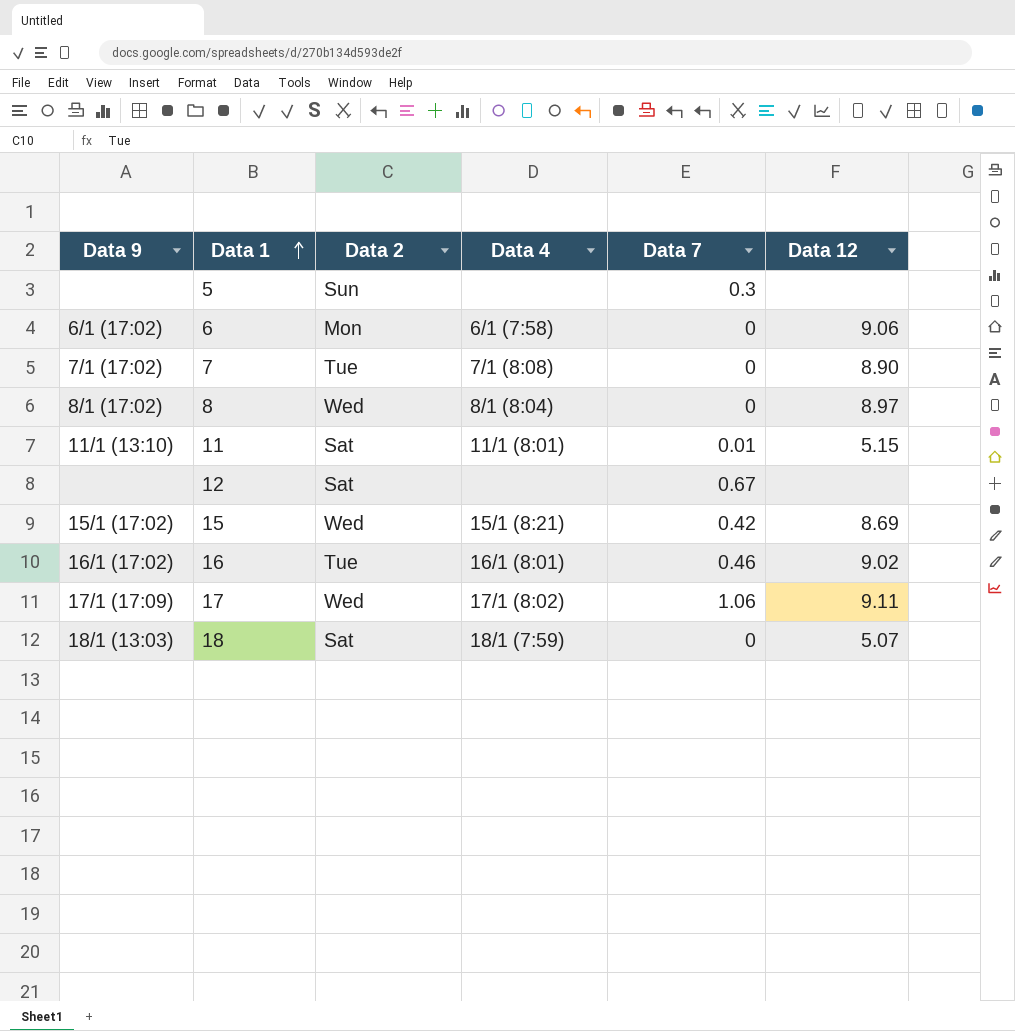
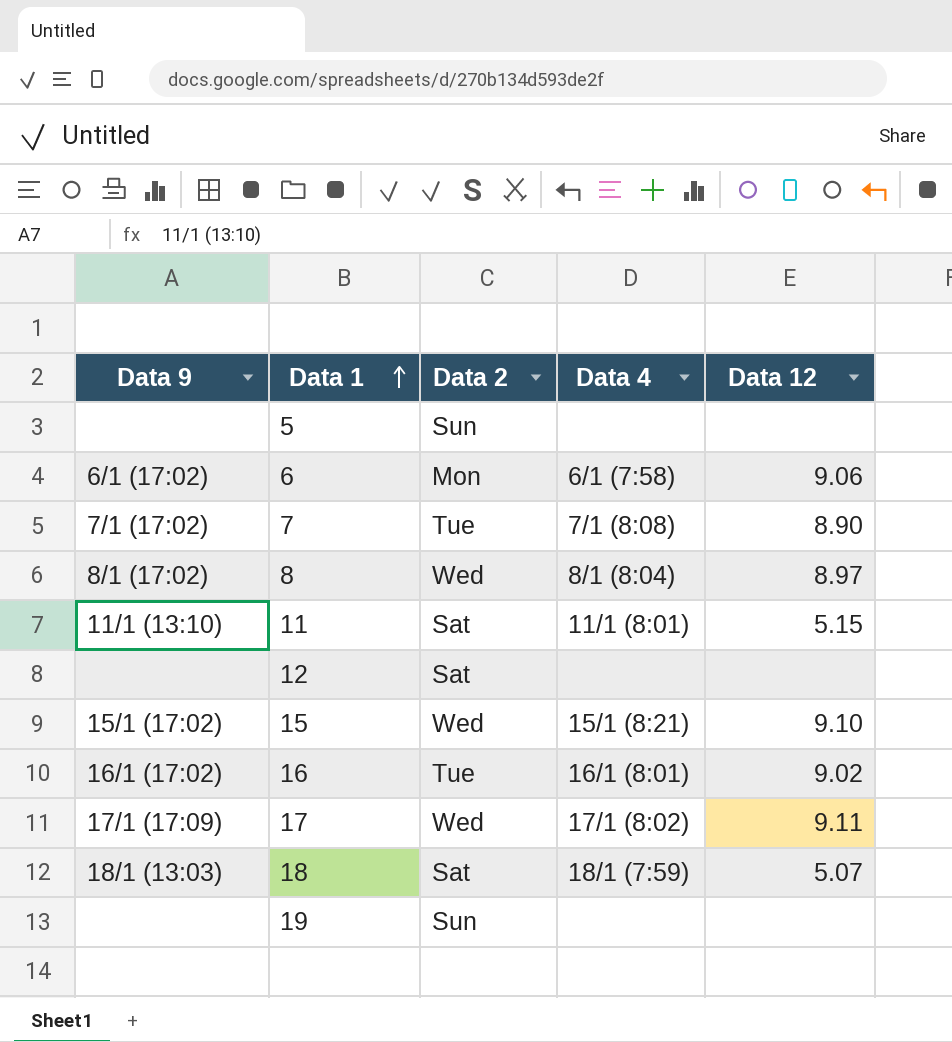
column Data 7 | position: 5 -> none
15 | Data 12: 8.69 -> 9.10
row 19: none -> none | Sun | none | none

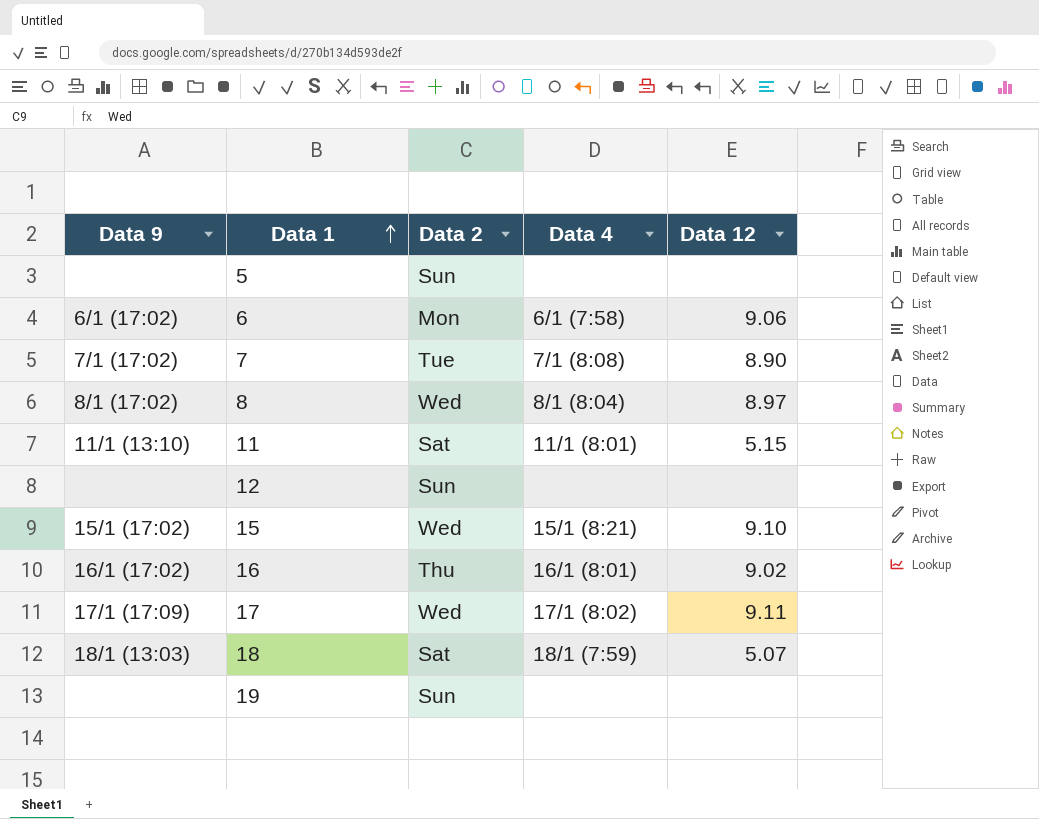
12 | Data 2: Sat -> Sun
16 | Data 2: Tue -> Thu

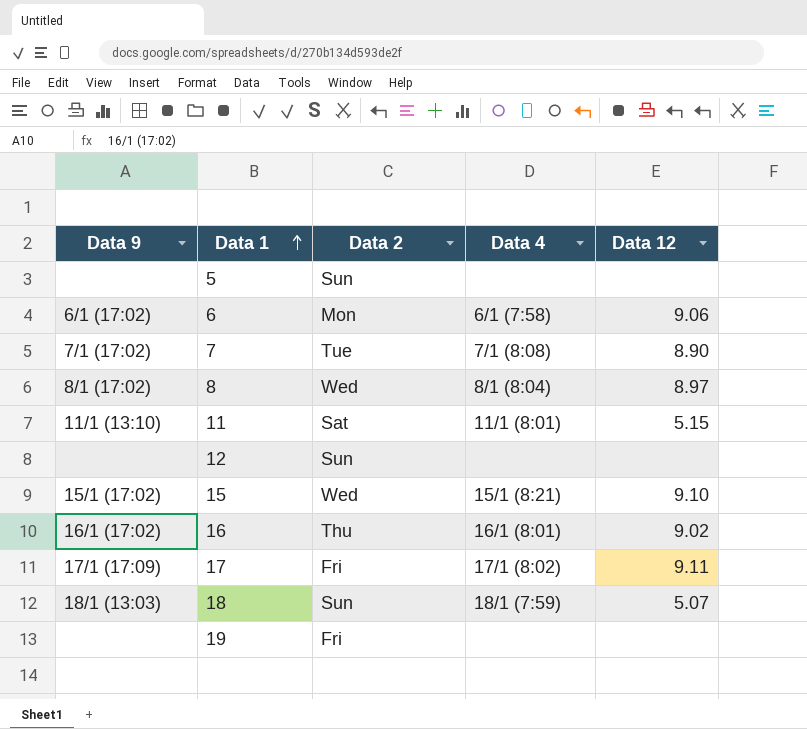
17 | Data 2: Wed -> Fri
18 | Data 2: Sat -> Sun
19 | Data 2: Sun -> Fri

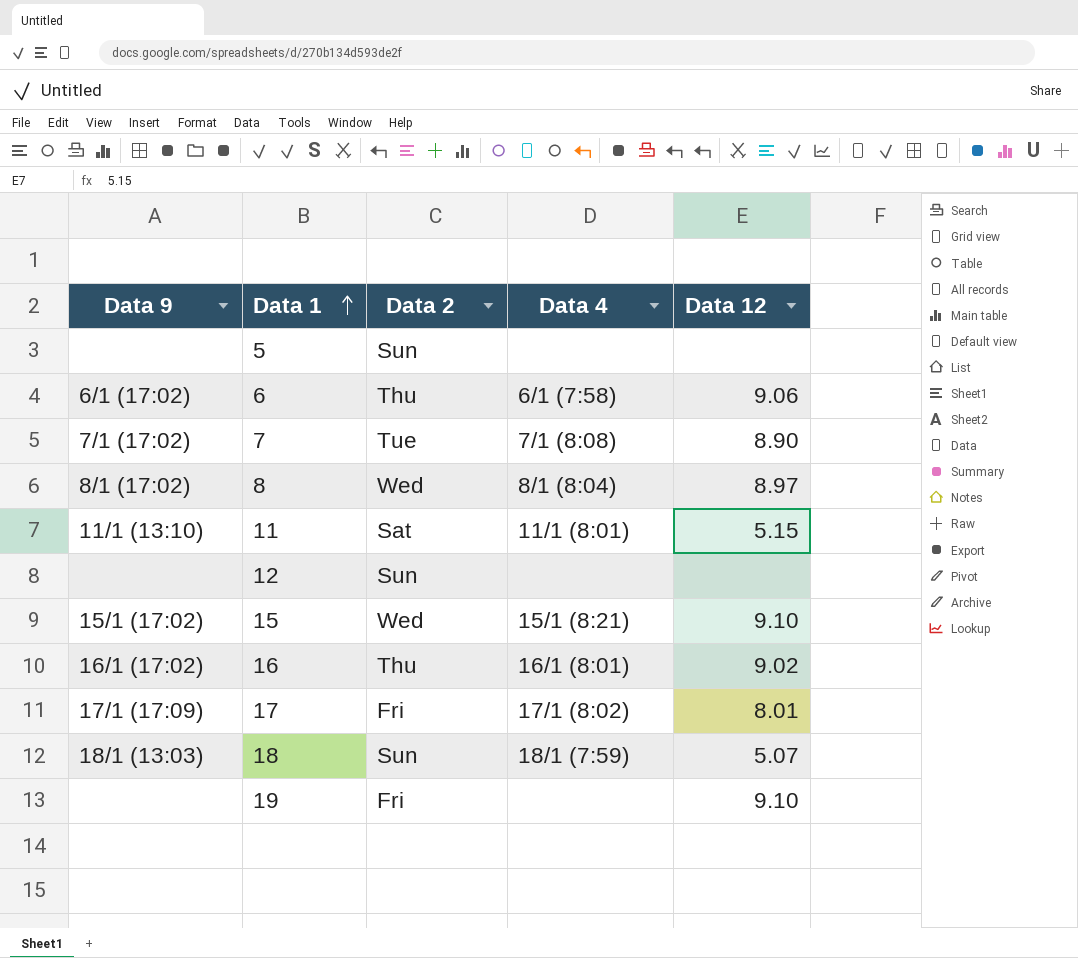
6 | Data 2: Mon -> Thu
17 | Data 12: 9.11 -> 8.01
19 | Data 12: none -> 9.10

